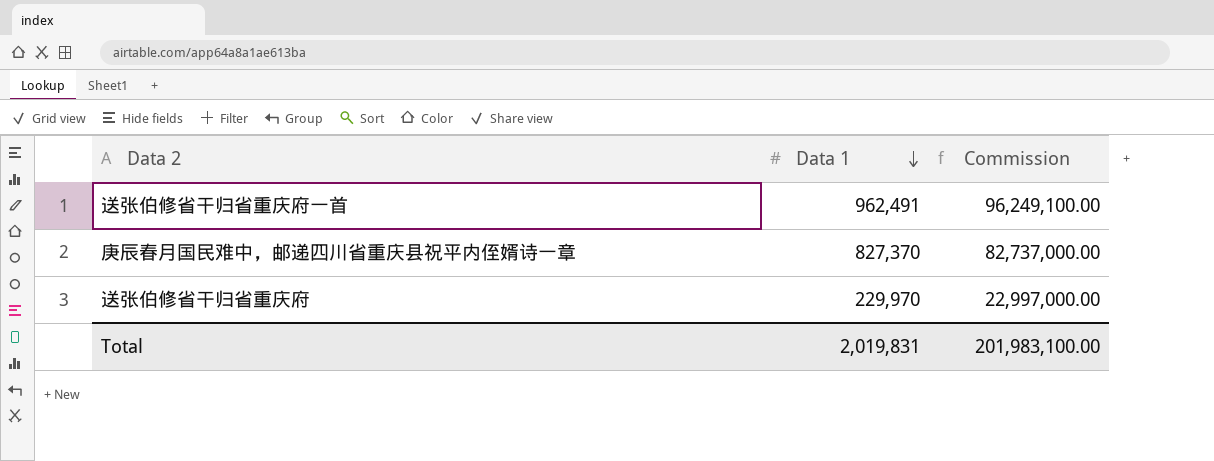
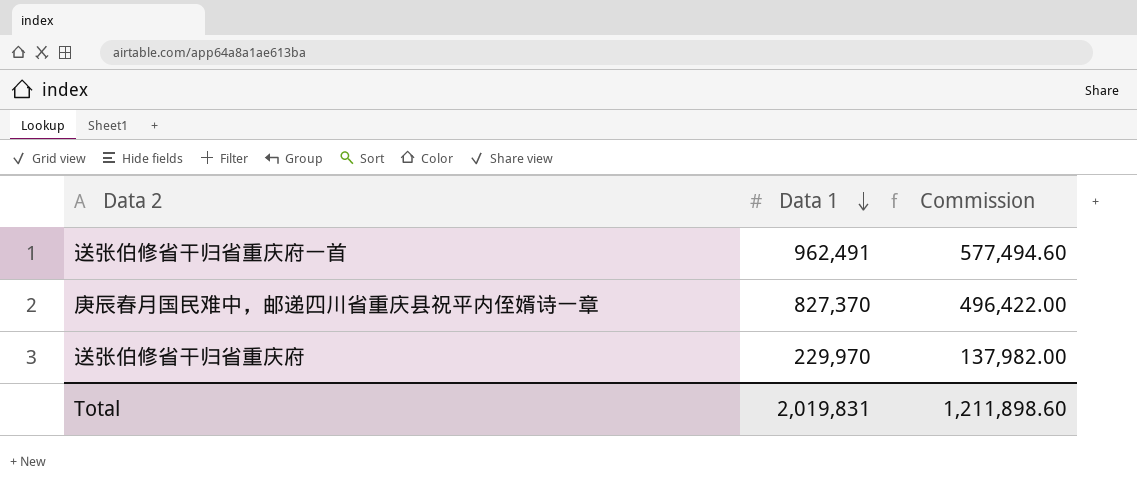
column Commission | formula: [Data 1] * 100 -> [Data 1] * 0.6
Total | Commission: 201,983,100.00 -> 1,211,898.60

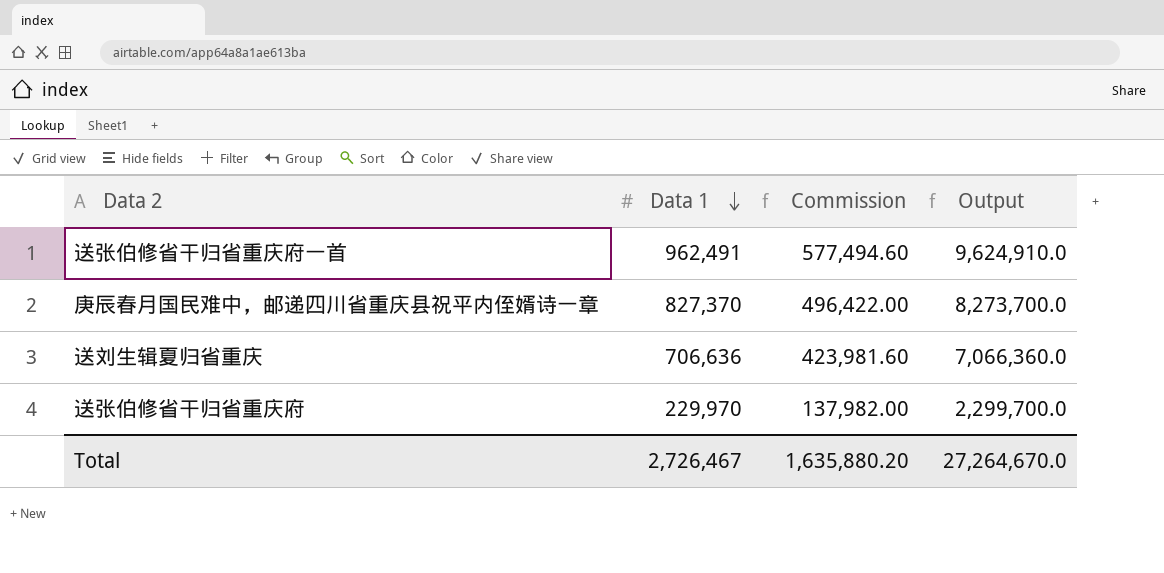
column Output | formula: none -> [Data 1] * 10
row 送刘生辑夏归省重庆: none -> 706,636 | 423,981.60 | 7,066,360.0
Total | Data 1: 2,019,831 -> 2,726,467
Total | Commission: 1,211,898.60 -> 1,635,880.20

